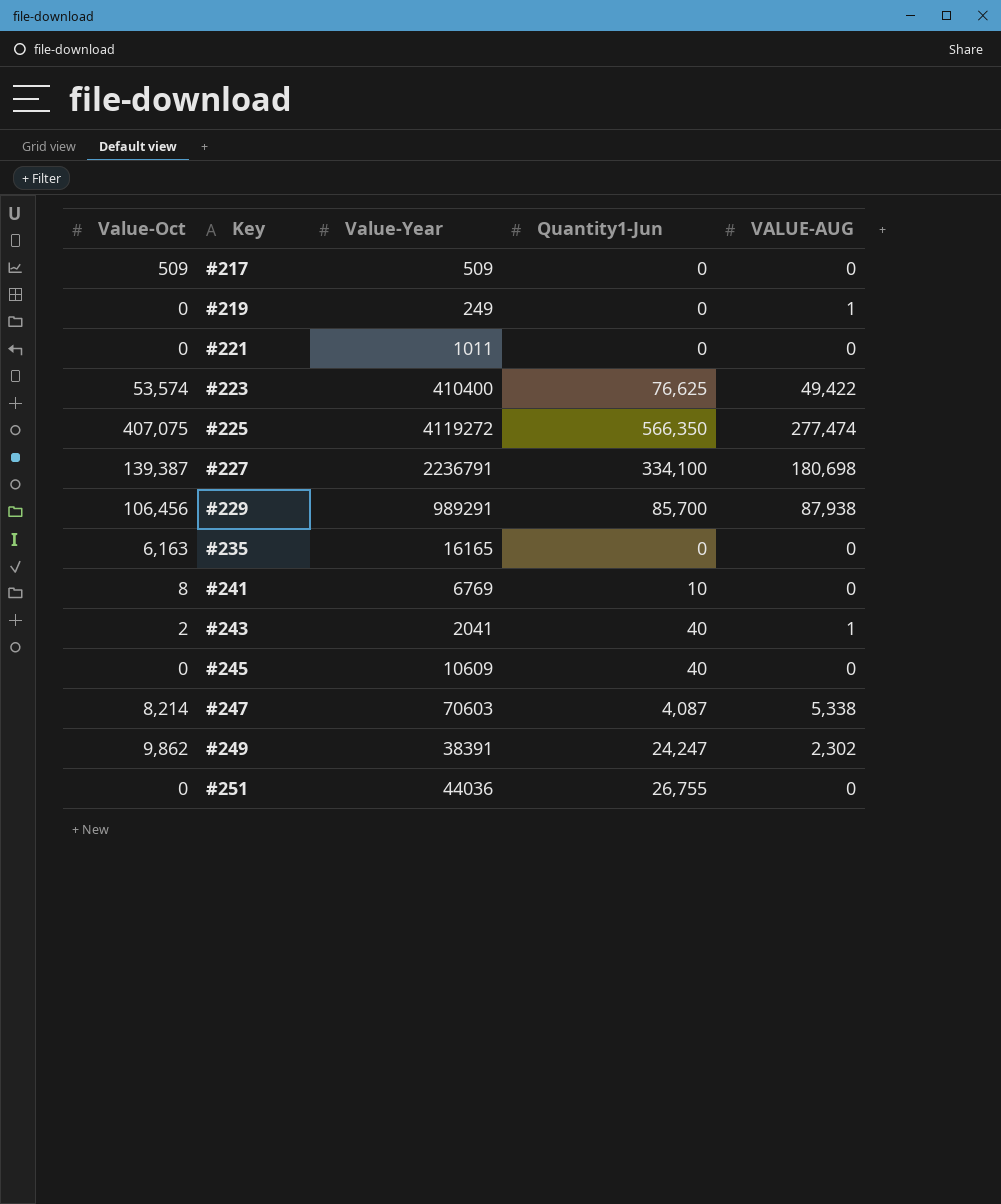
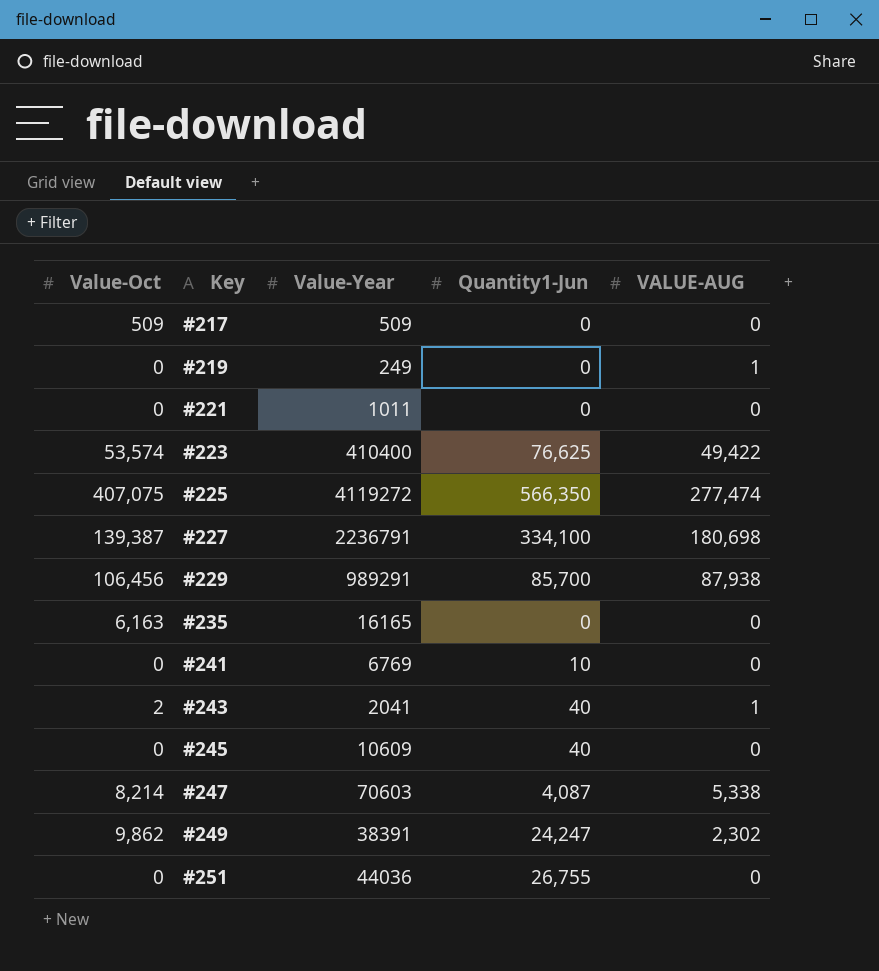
#241 | Value-Oct: 8 -> 0

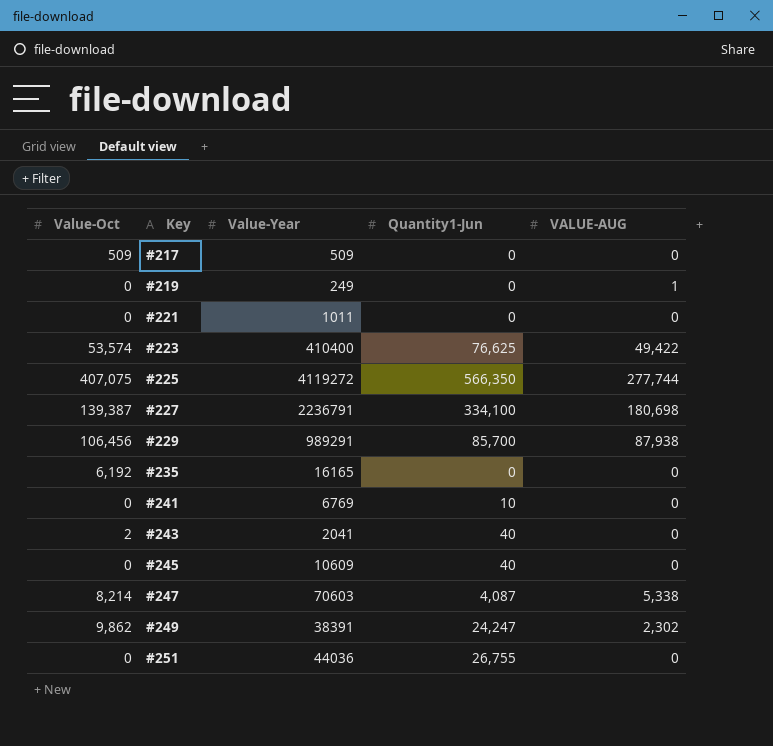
#225 | VALUE-AUG: 277,474 -> 277,744
#235 | Value-Oct: 6,163 -> 6,192
#243 | VALUE-AUG: 1 -> 0

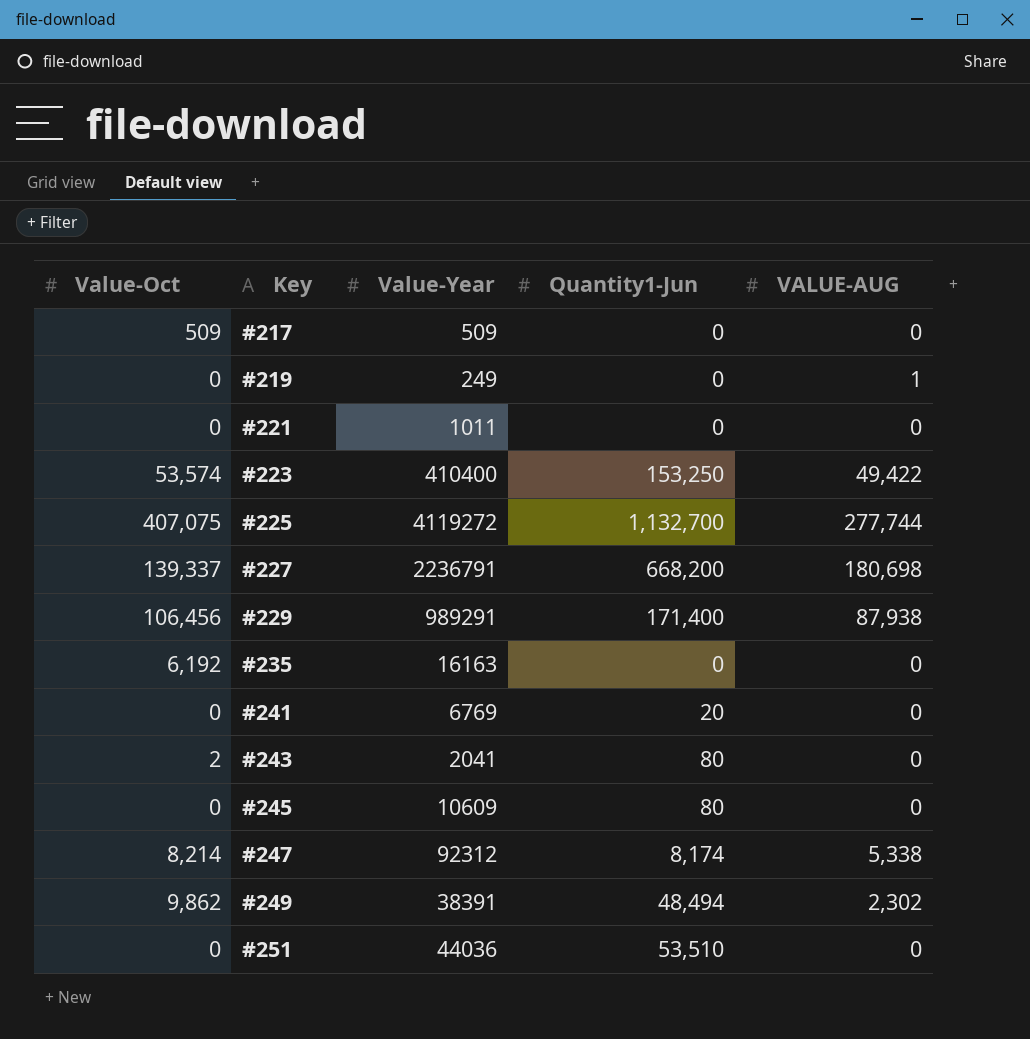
#223 | Quantity1-Jun: 76,625 -> 153,250
#225 | Quantity1-Jun: 566,350 -> 1,132,700
#227 | Value-Oct: 139,387 -> 139,337
#227 | Quantity1-Jun: 334,100 -> 668,200
#229 | Quantity1-Jun: 85,700 -> 171,400
#235 | Value-Year: 16165 -> 16163
#241 | Quantity1-Jun: 10 -> 20
#243 | Quantity1-Jun: 40 -> 80
#245 | Quantity1-Jun: 40 -> 80
#247 | Value-Year: 70603 -> 92312
#247 | Quantity1-Jun: 4,087 -> 8,174
#249 | Quantity1-Jun: 24,247 -> 48,494
#251 | Quantity1-Jun: 26,755 -> 53,510

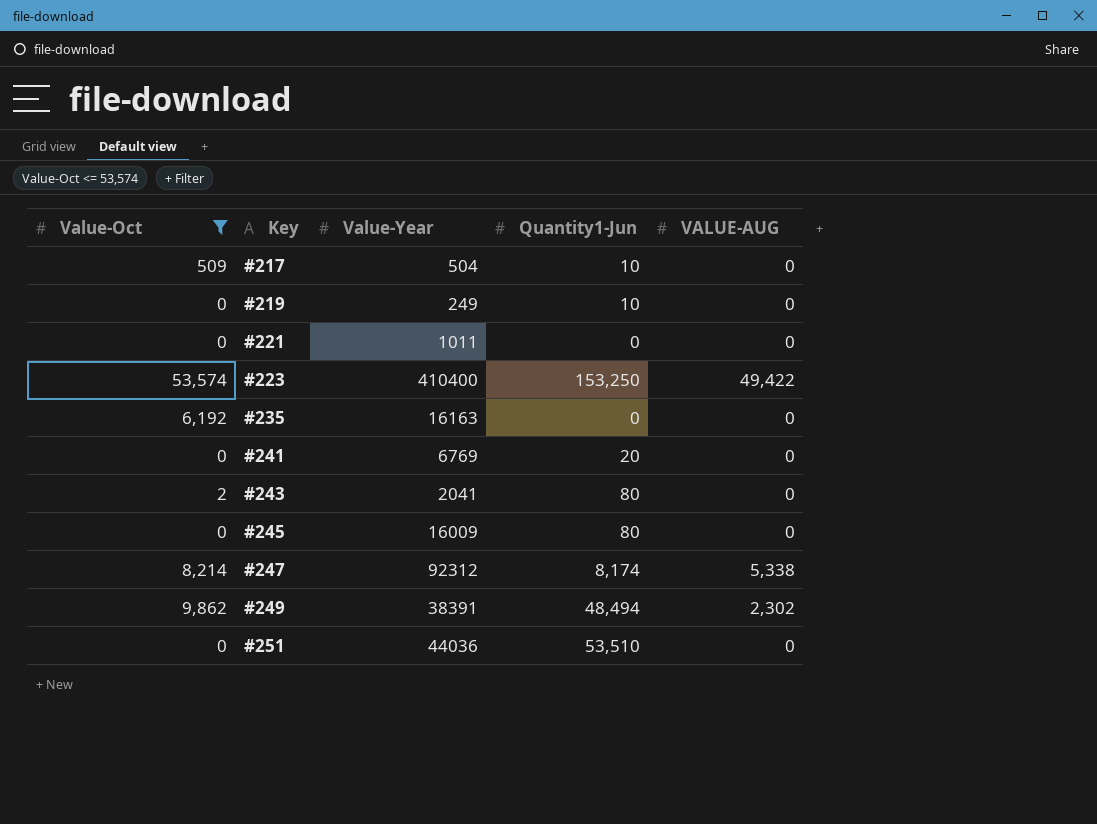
filter: none -> Value-Oct <= 53,574
#217 | Value-Year: 509 -> 504
#217 | Quantity1-Jun: 0 -> 10
#219 | Quantity1-Jun: 0 -> 10
#219 | VALUE-AUG: 1 -> 0
#245 | Value-Year: 10609 -> 16009

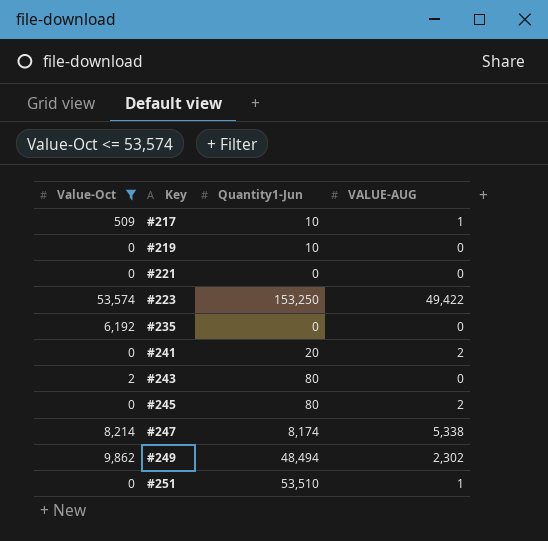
column Value-Year | position: 3 -> none
#217 | VALUE-AUG: 0 -> 1
#241 | VALUE-AUG: 0 -> 2
#245 | VALUE-AUG: 0 -> 2
#251 | VALUE-AUG: 0 -> 1

